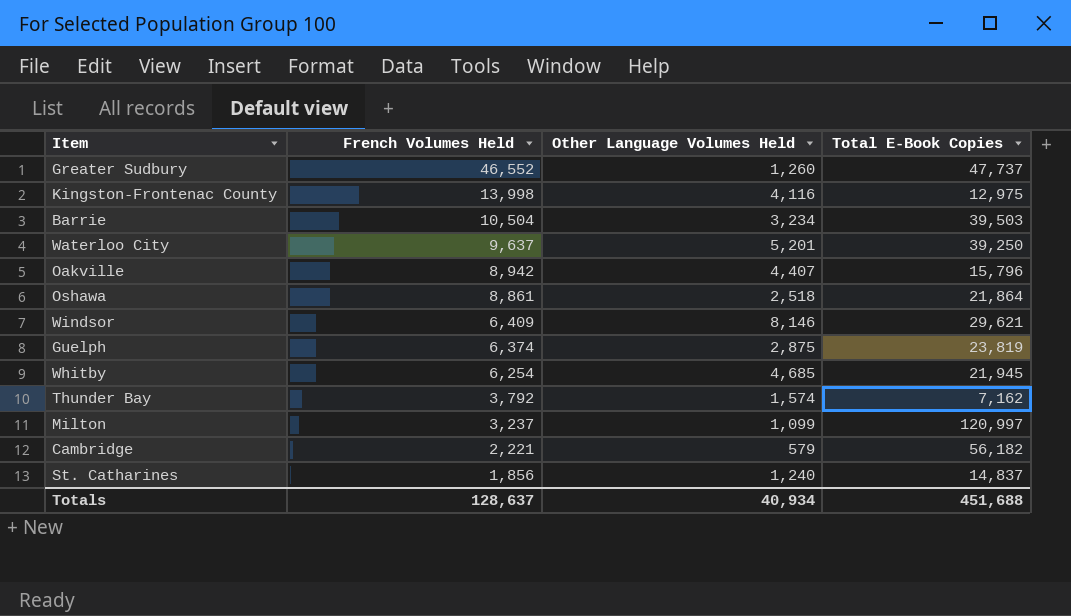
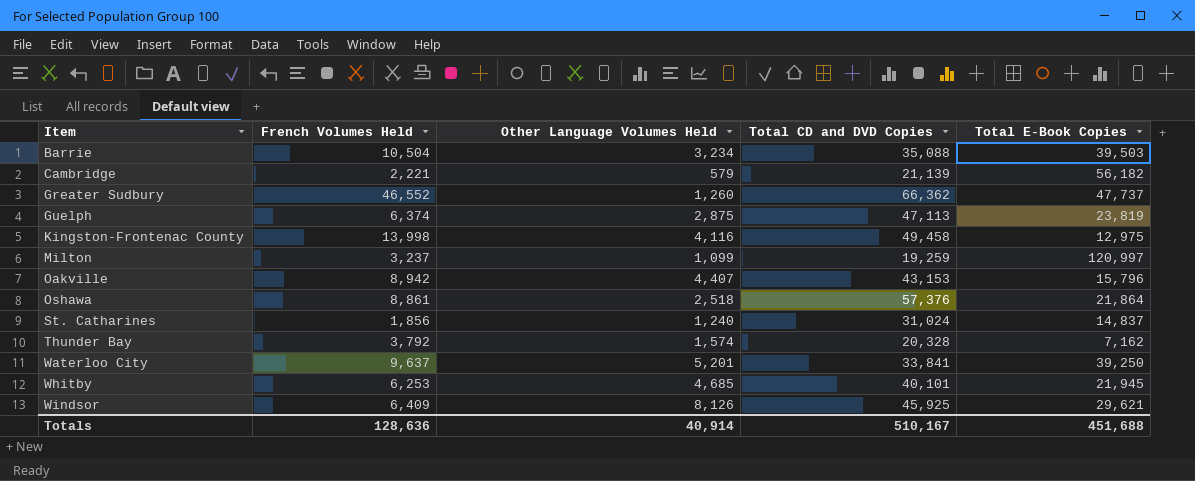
row order: French Volumes Held descending -> Item ascending
column Total CD and DVD Copies | position: none -> 4
Whitby | French Volumes Held: 6,254 -> 6,253
Windsor | Other Language Volumes Held: 8,146 -> 8,126
Totals | French Volumes Held: 128,637 -> 128,636
Totals | Other Language Volumes Held: 40,934 -> 40,914

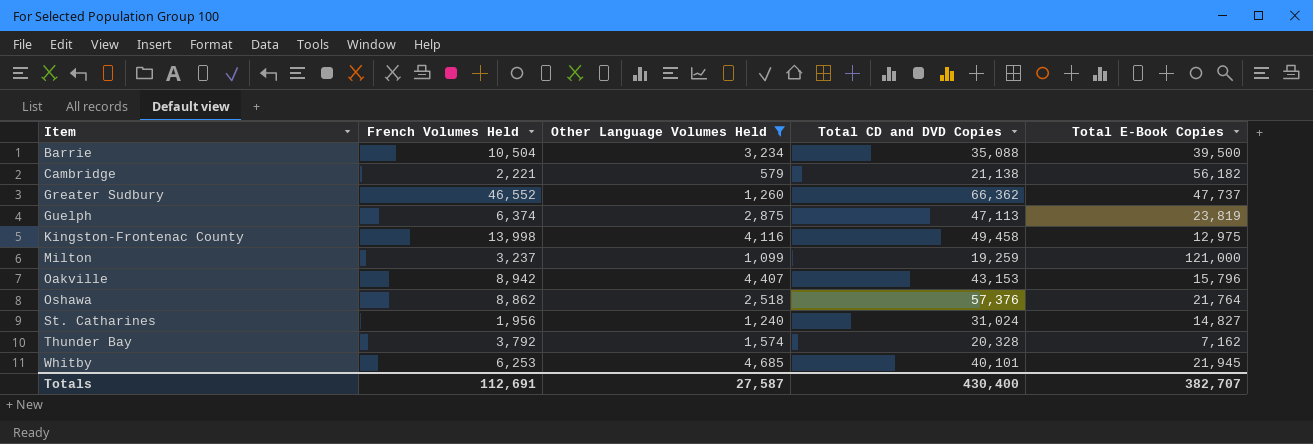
filter: none -> Other Language Volumes Held <= 4,685
Barrie | Total E-Book Copies: 39,503 -> 39,500
Cambridge | Total CD and DVD Copies: 21,139 -> 21,138
Milton | Total E-Book Copies: 120,997 -> 121,000
Oshawa | French Volumes Held: 8,861 -> 8,862
Oshawa | Total E-Book Copies: 21,864 -> 21,764
St. Catharines | French Volumes Held: 1,856 -> 1,956
St. Catharines | Total E-Book Copies: 14,837 -> 14,827
Totals | French Volumes Held: 128,636 -> 112,691
Totals | Other Language Volumes Held: 40,914 -> 27,587
Totals | Total CD and DVD Copies: 510,167 -> 430,400
Totals | Total E-Book Copies: 451,688 -> 382,707

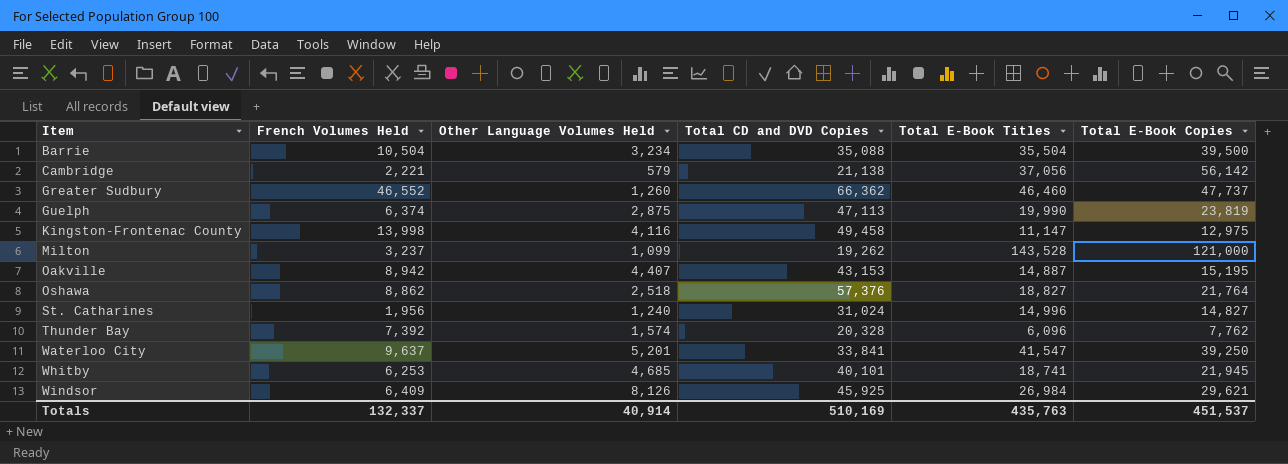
filter: Other Language Volumes Held <= 4,685 -> none
column Total E-Book Titles | position: none -> 5
Cambridge | Total E-Book Copies: 56,182 -> 56,142
Milton | Total CD and DVD Copies: 19,259 -> 19,262
Oakville | Total E-Book Copies: 15,796 -> 15,195
Thunder Bay | French Volumes Held: 3,792 -> 7,392
Thunder Bay | Total E-Book Copies: 7,162 -> 7,762
Totals | French Volumes Held: 112,691 -> 132,337
Totals | Other Language Volumes Held: 27,587 -> 40,914
Totals | Total CD and DVD Copies: 430,400 -> 510,169
Totals | Total E-Book Copies: 382,707 -> 451,537

